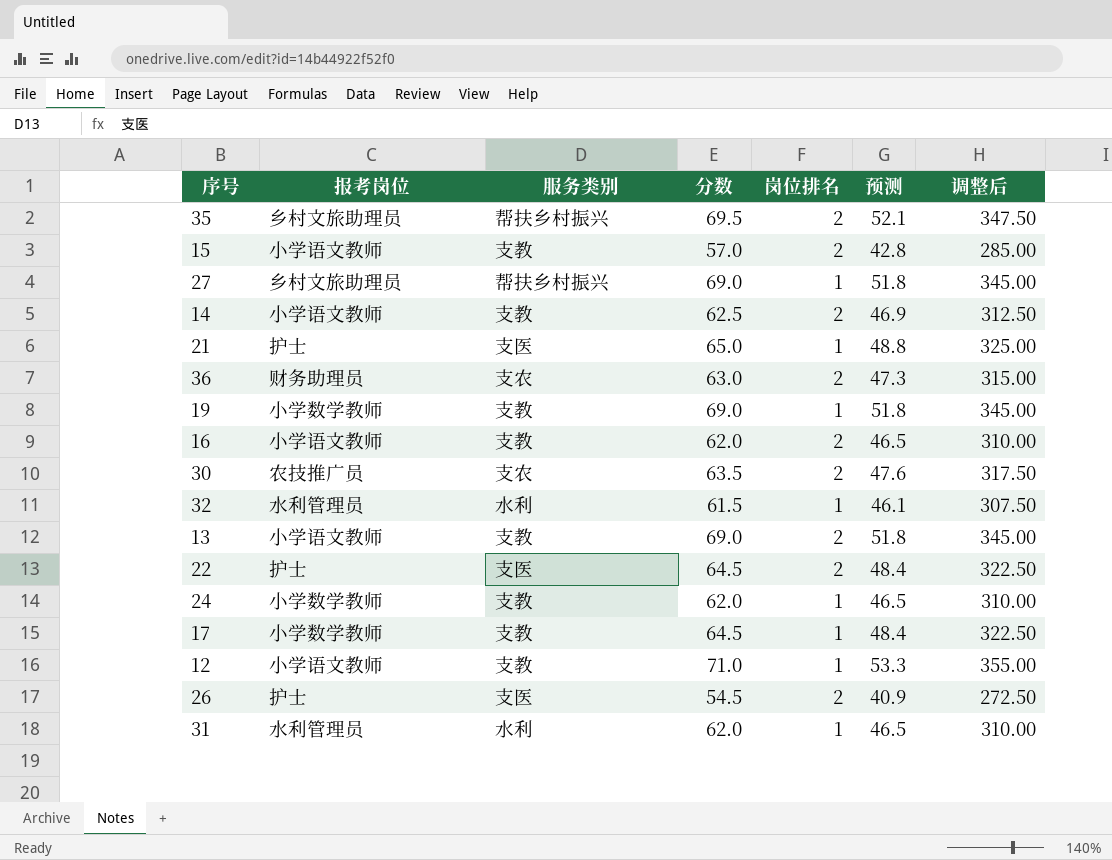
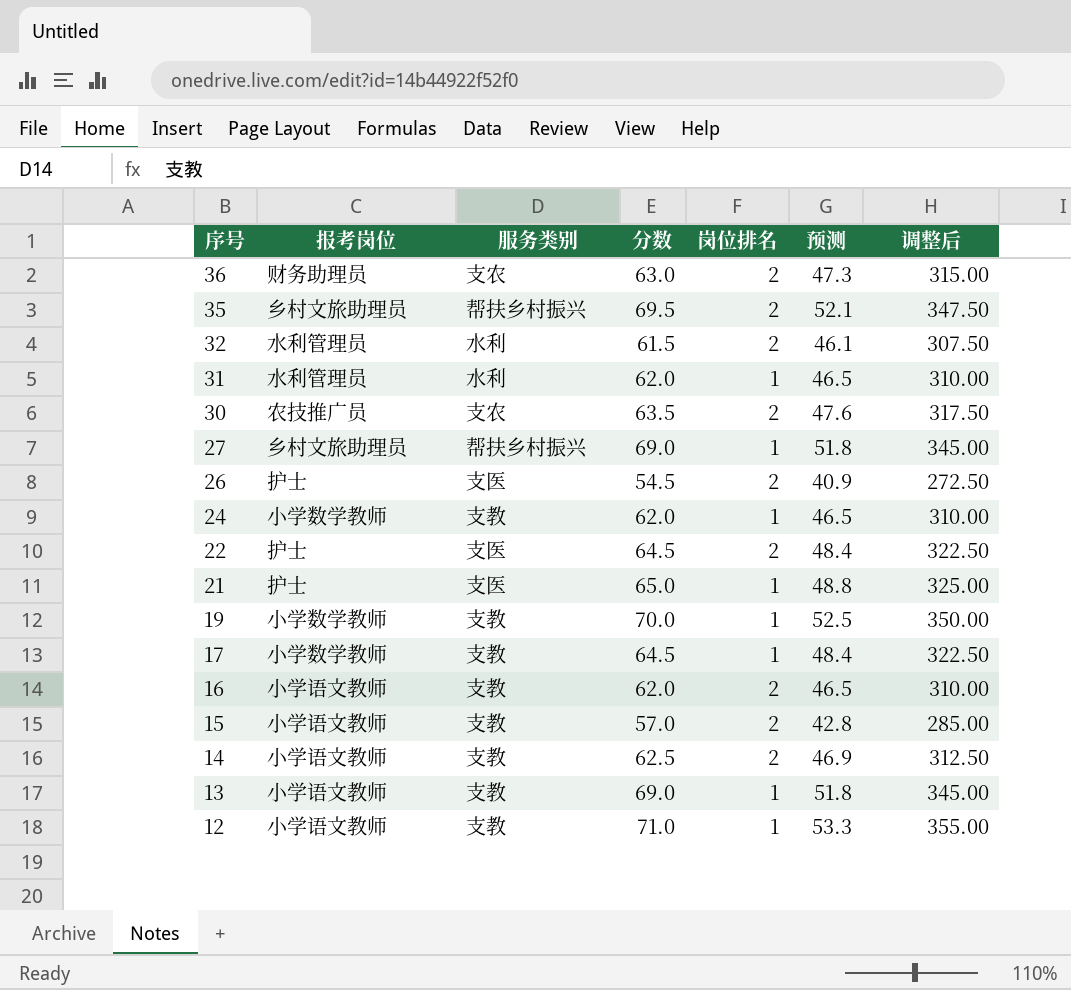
row order: none -> 序号 descending
32 | 岗位排名: 1 -> 2
19 | 分数: 69.0 -> 70.0
19 | 预测: 51.8 -> 52.5
19 | 调整后: 345.00 -> 350.00
13 | 岗位排名: 2 -> 1

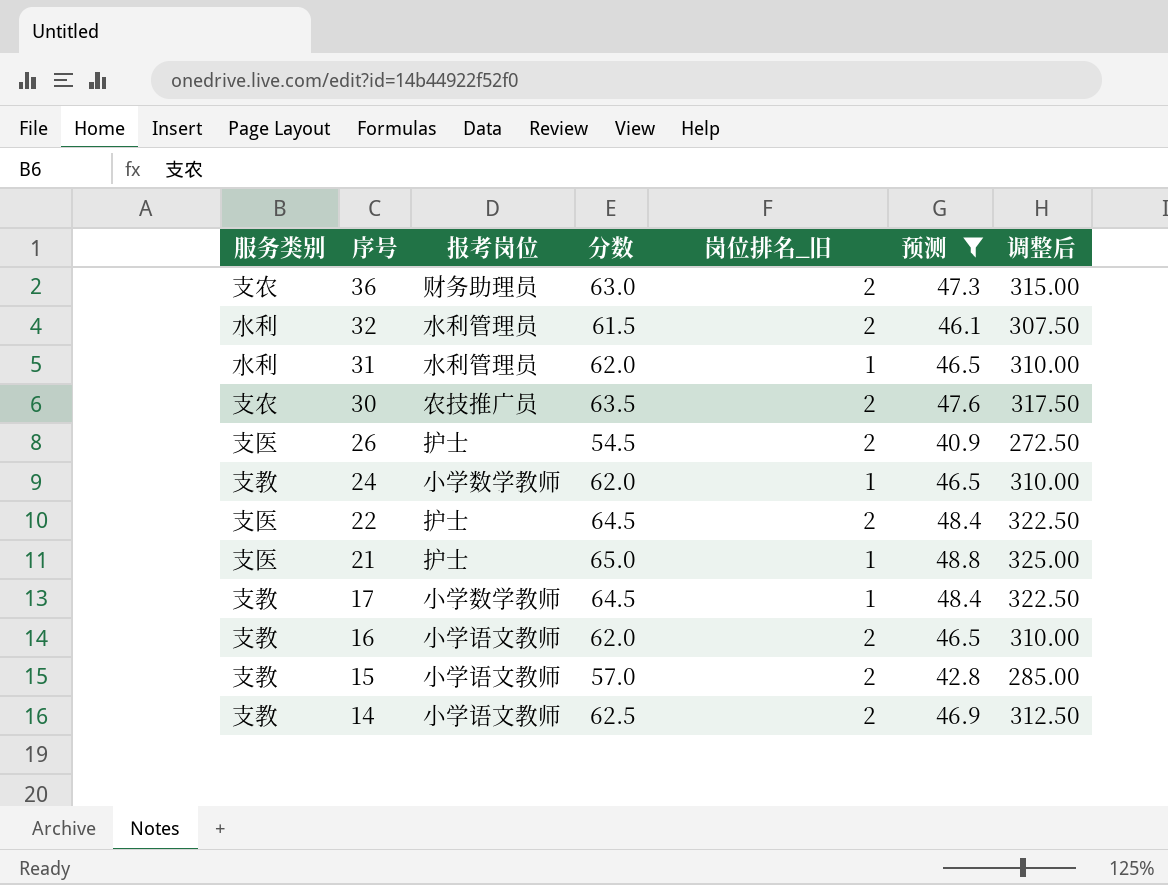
filter: none -> 预测 <= 48.8
column 服务类别 | position: 3 -> 1
column name: 岗位排名 -> 岗位排名_旧

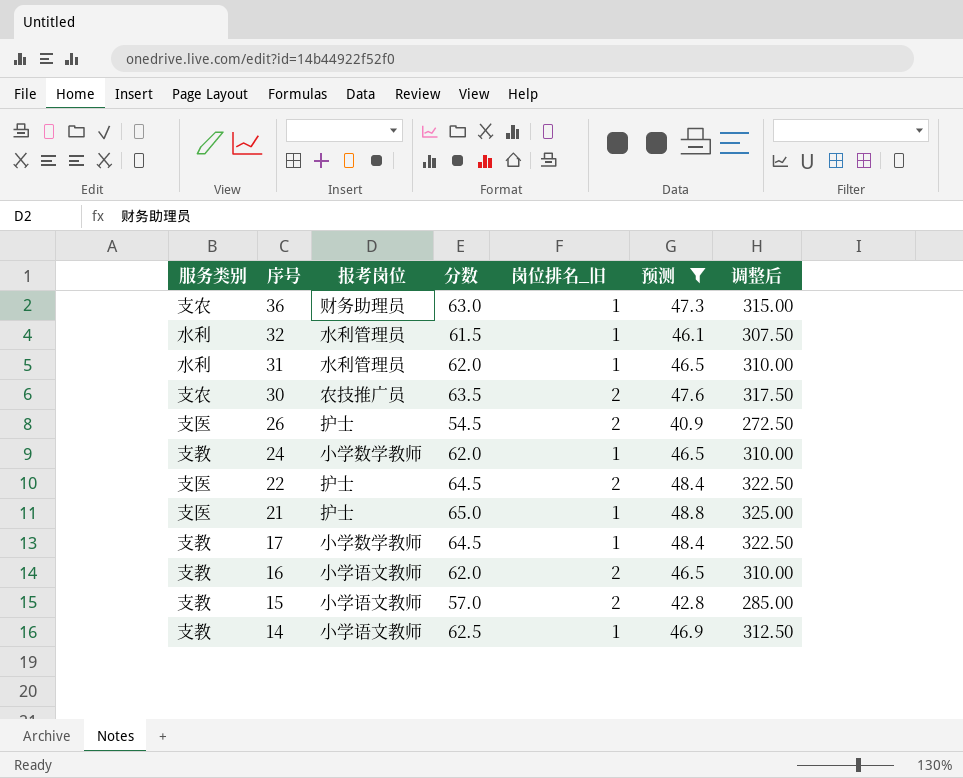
36 | 岗位排名_旧: 2 -> 1
32 | 岗位排名_旧: 2 -> 1
14 | 岗位排名_旧: 2 -> 1

